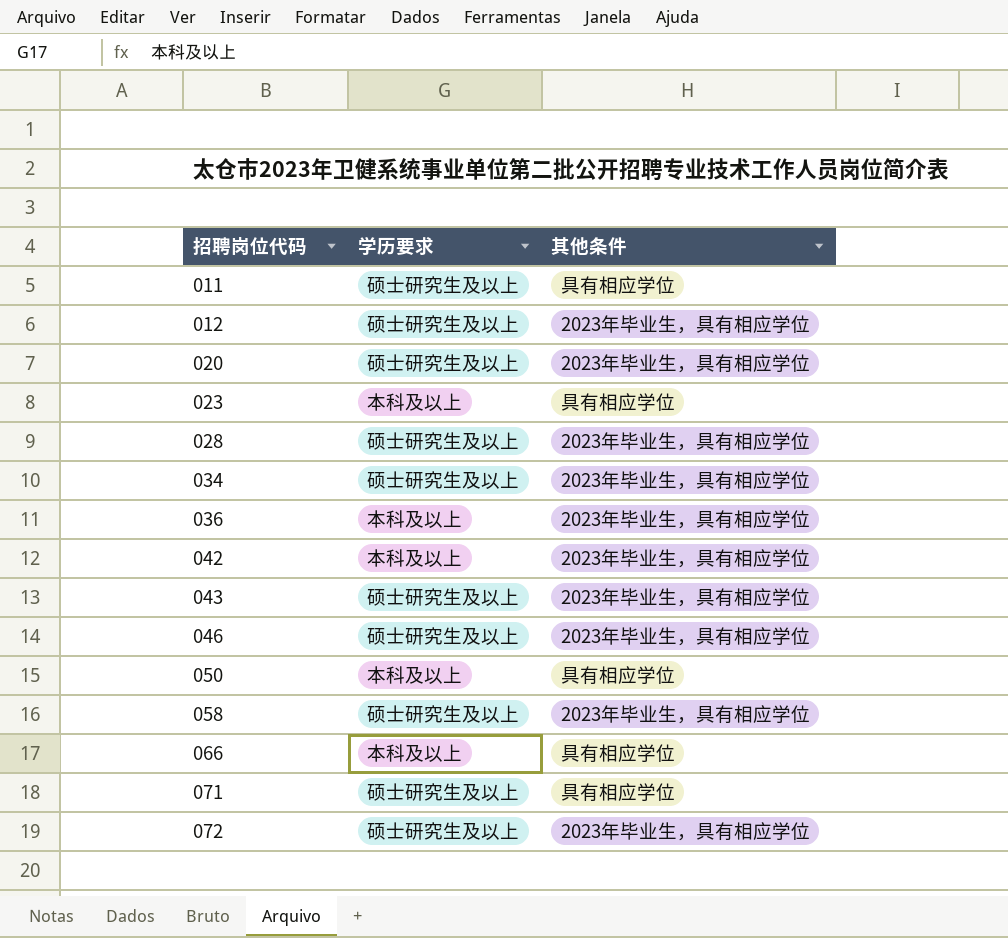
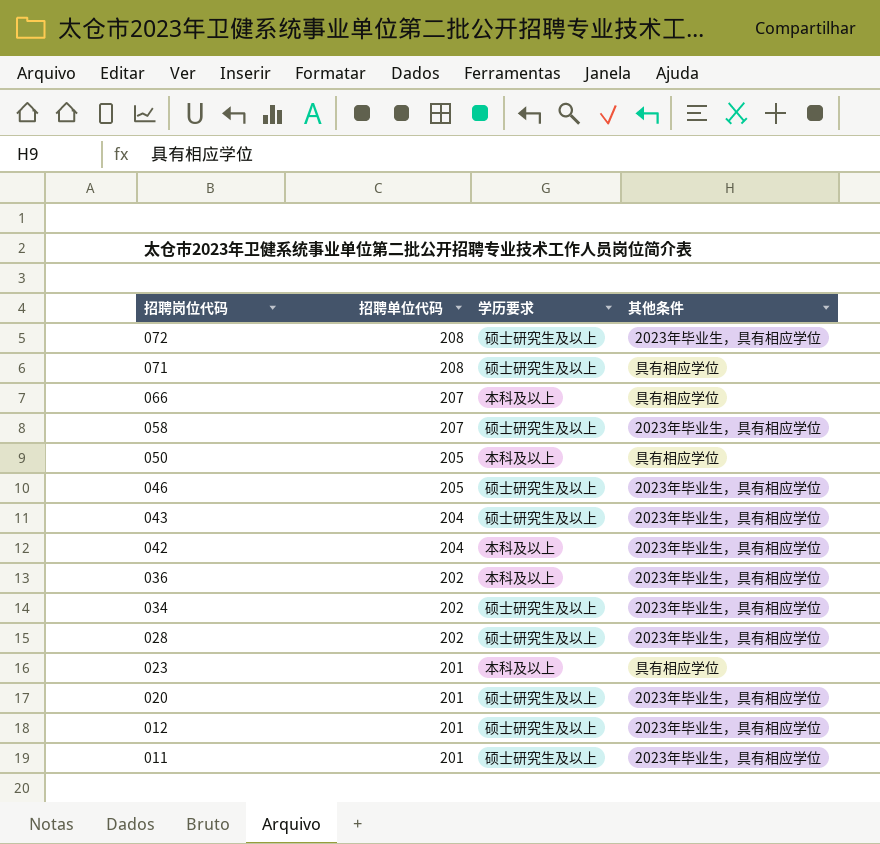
row order: 招聘岗位代码 ascending -> 招聘岗位代码 descending
column 招聘单位代码 | position: none -> 2
011 | 其他条件: 具有相应学位 -> 2023年毕业生，具有相应学位

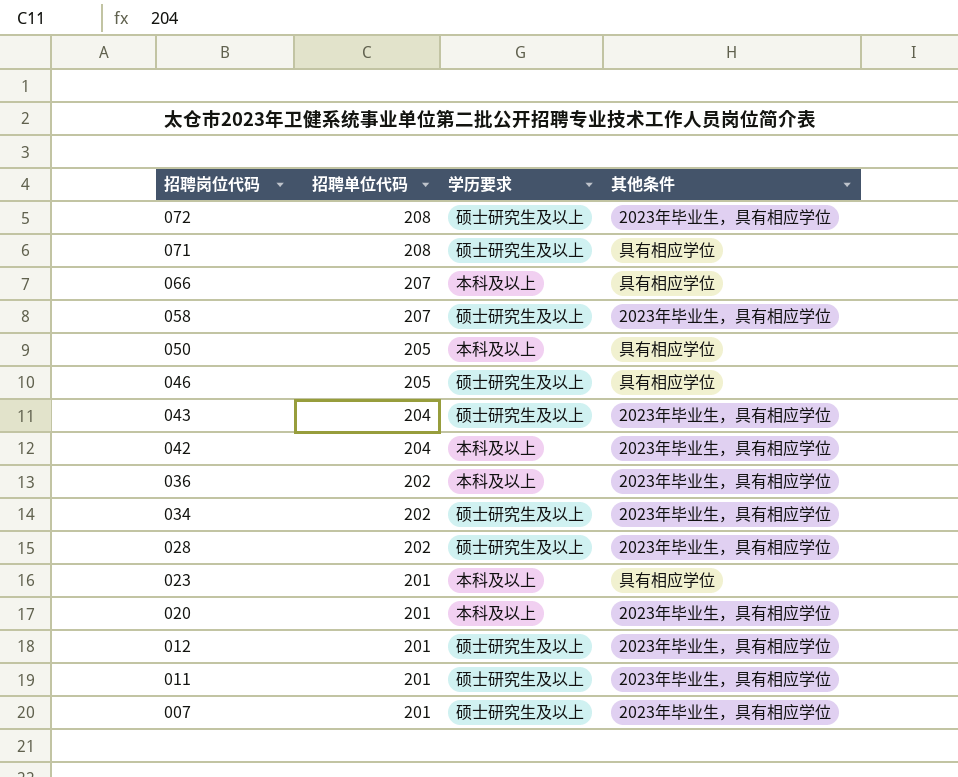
046 | 其他条件: 2023年毕业生，具有相应学位 -> 具有相应学位
020 | 学历要求: 硕士研究生及以上 -> 本科及以上
row 007: none -> 201 | 硕士研究生及以上 | 2023年毕业生，具有相应学位

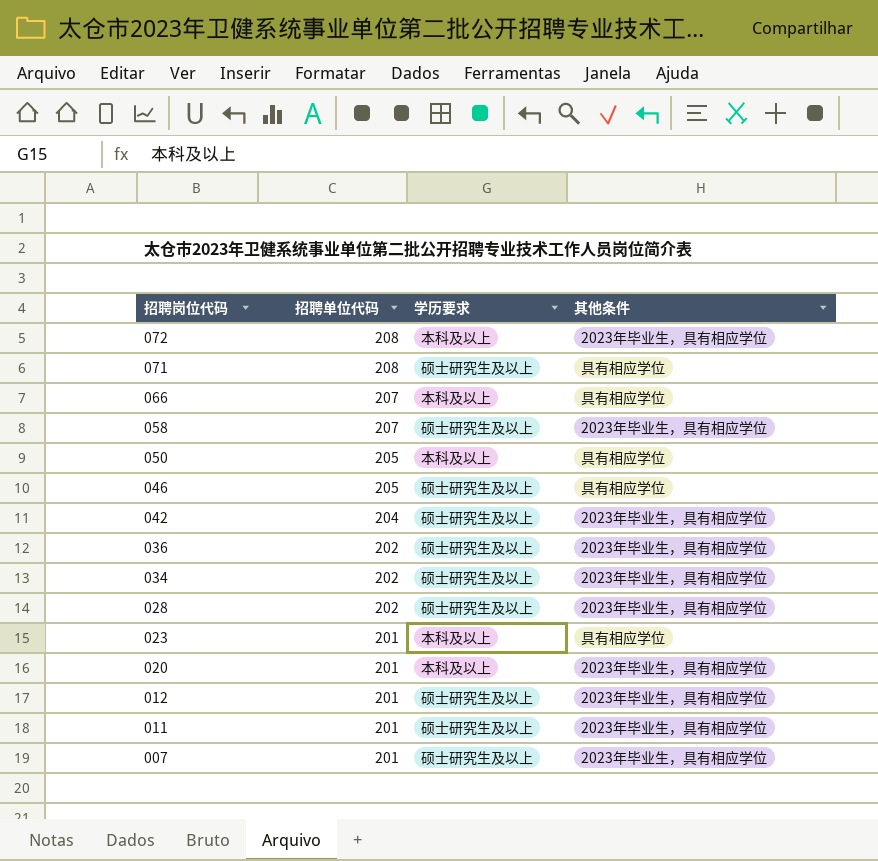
row 043: 204 | 硕士研究生及以上 | 2023年毕业生，具有相应学位 -> none
072 | 学历要求: 硕士研究生及以上 -> 本科及以上
042 | 学历要求: 本科及以上 -> 硕士研究生及以上
036 | 学历要求: 本科及以上 -> 硕士研究生及以上

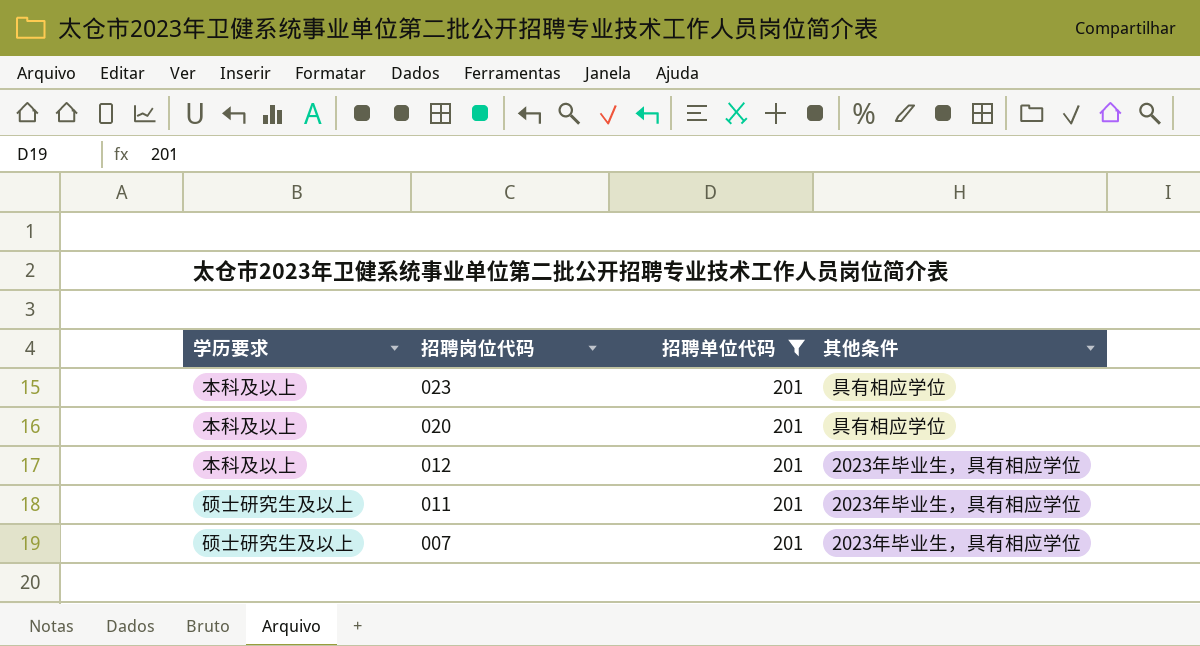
filter: none -> 招聘单位代码 = 201
column 学历要求 | position: 3 -> 1
020 | 其他条件: 2023年毕业生，具有相应学位 -> 具有相应学位
012 | 学历要求: 硕士研究生及以上 -> 本科及以上

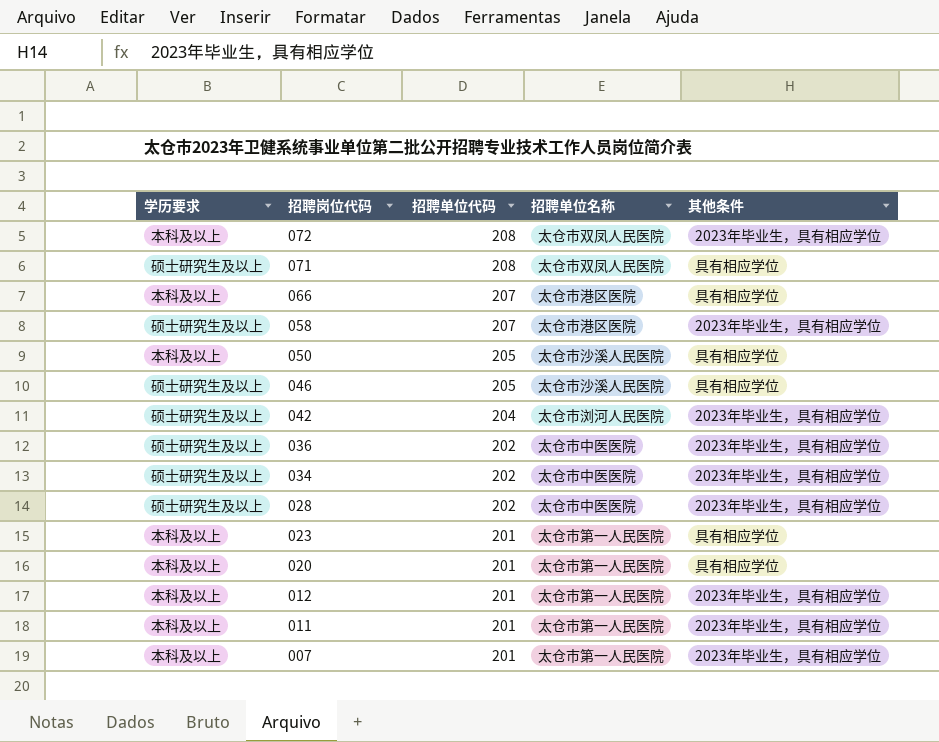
filter: 招聘单位代码 = 201 -> none
column 招聘单位名称 | position: none -> 4
011 | 学历要求: 硕士研究生及以上 -> 本科及以上
007 | 学历要求: 硕士研究生及以上 -> 本科及以上

